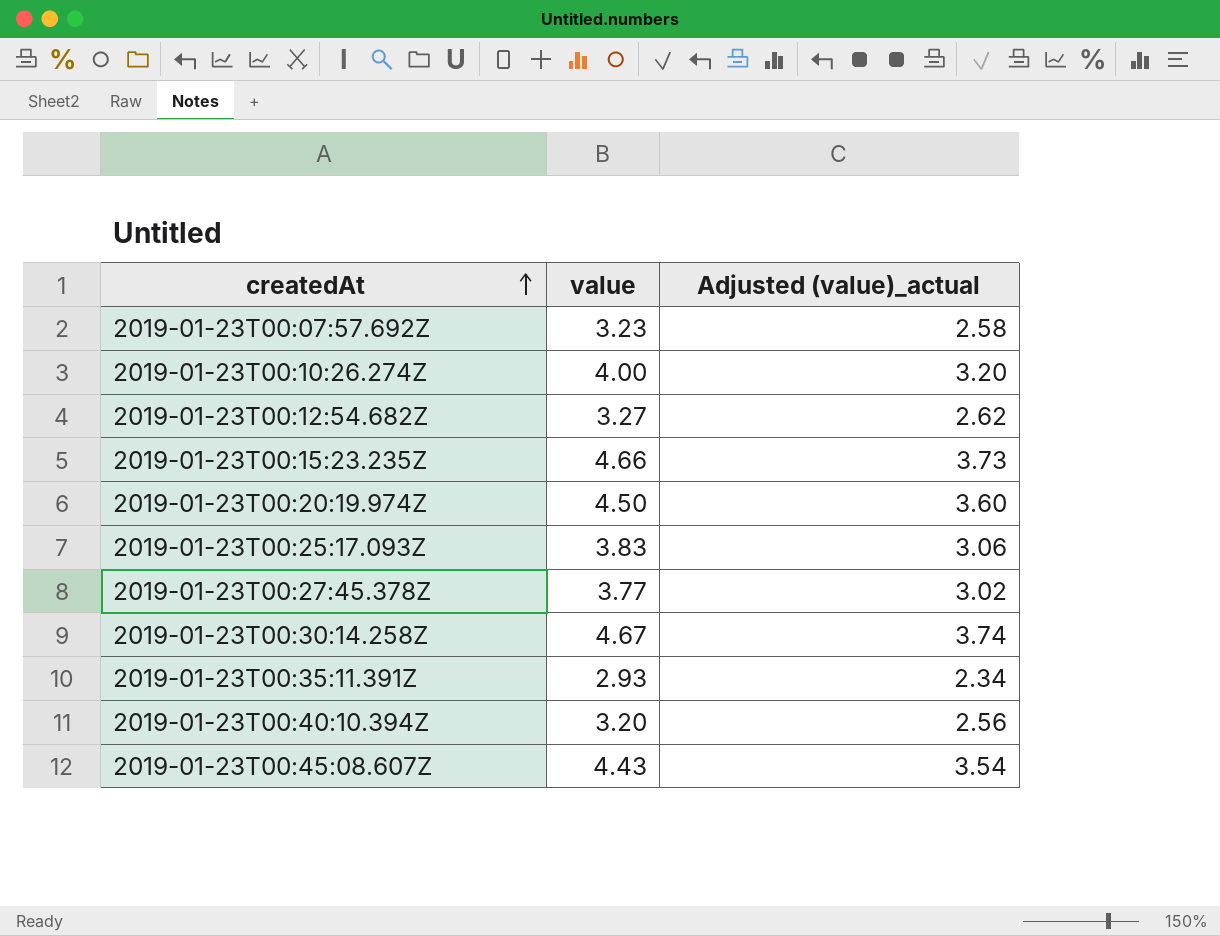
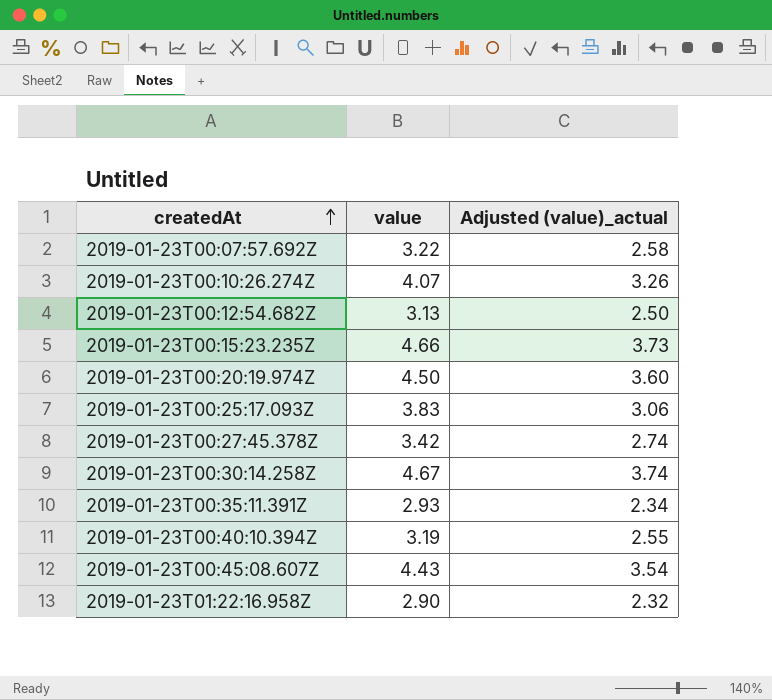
2019-01-23T00:07:57.692Z | value: 3.23 -> 3.22
2019-01-23T00:10:26.274Z | value: 4.00 -> 4.07
2019-01-23T00:10:26.274Z | Adjusted (value)_actual: 3.20 -> 3.26
2019-01-23T00:12:54.682Z | value: 3.27 -> 3.13
2019-01-23T00:12:54.682Z | Adjusted (value)_actual: 2.62 -> 2.50
2019-01-23T00:27:45.378Z | value: 3.77 -> 3.42
2019-01-23T00:27:45.378Z | Adjusted (value)_actual: 3.02 -> 2.74
2019-01-23T00:40:10.394Z | value: 3.20 -> 3.19
2019-01-23T00:40:10.394Z | Adjusted (value)_actual: 2.56 -> 2.55
row 2019-01-23T01:22:16.958Z: none -> 2.90 | 2.32

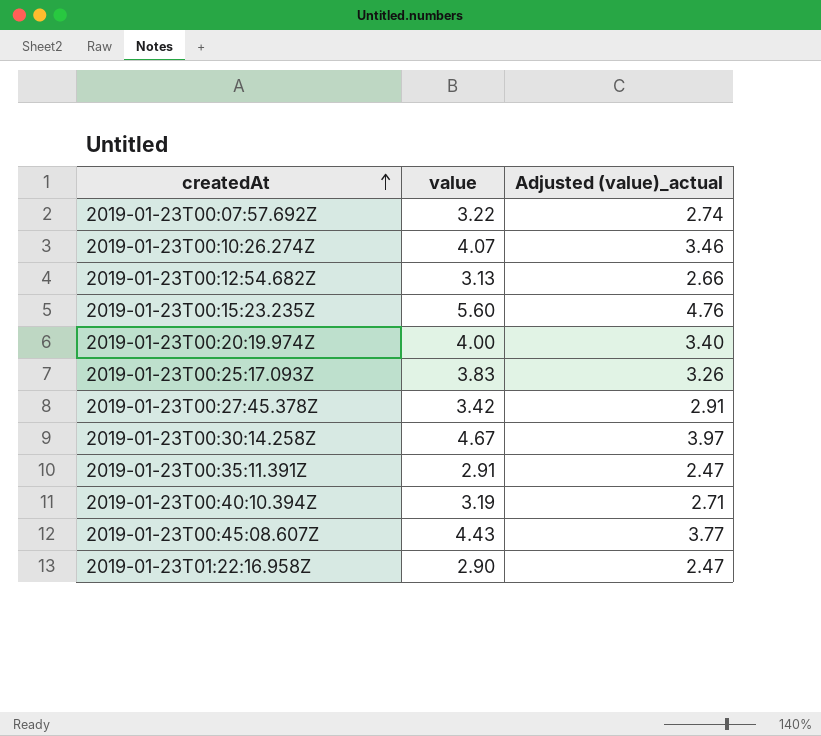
column Adjusted (value)_actual | formula: [value] * 0.8 -> [value] * 0.85
2019-01-23T00:15:23.235Z | value: 4.66 -> 5.60
2019-01-23T00:20:19.974Z | value: 4.50 -> 4.00
2019-01-23T00:35:11.391Z | value: 2.93 -> 2.91

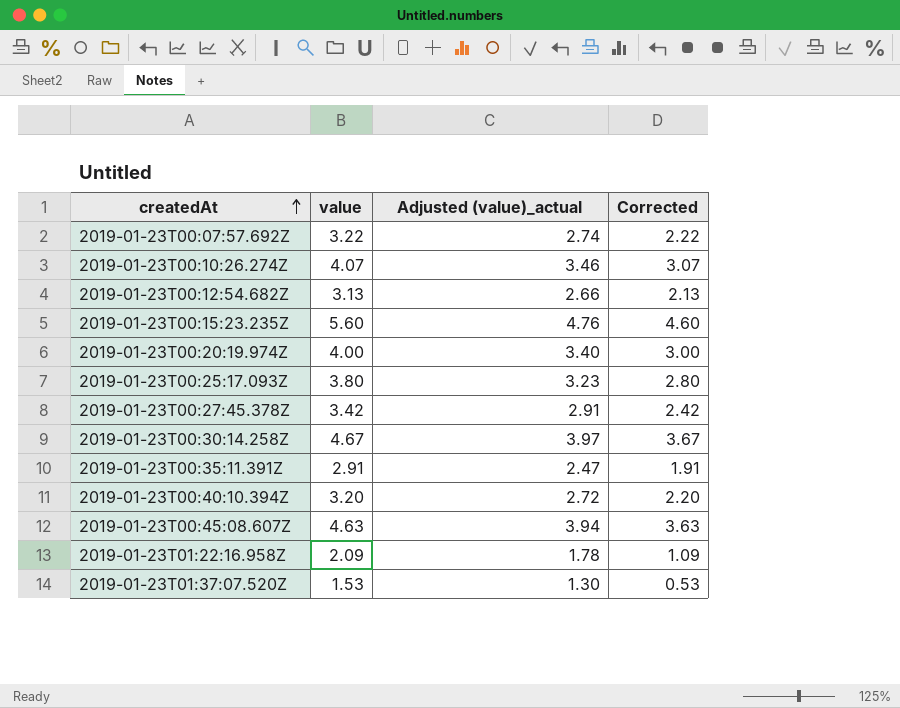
column Corrected | formula: none -> [value] - 1
2019-01-23T00:25:17.093Z | value: 3.83 -> 3.80
2019-01-23T00:25:17.093Z | Adjusted (value)_actual: 3.26 -> 3.23
2019-01-23T00:40:10.394Z | value: 3.19 -> 3.20
2019-01-23T00:40:10.394Z | Adjusted (value)_actual: 2.71 -> 2.72
2019-01-23T00:45:08.607Z | value: 4.43 -> 4.63
2019-01-23T00:45:08.607Z | Adjusted (value)_actual: 3.77 -> 3.94
2019-01-23T01:22:16.958Z | value: 2.90 -> 2.09
2019-01-23T01:22:16.958Z | Adjusted (value)_actual: 2.47 -> 1.78
row 2019-01-23T01:37:07.520Z: none -> 1.53 | 1.30 | 0.53

